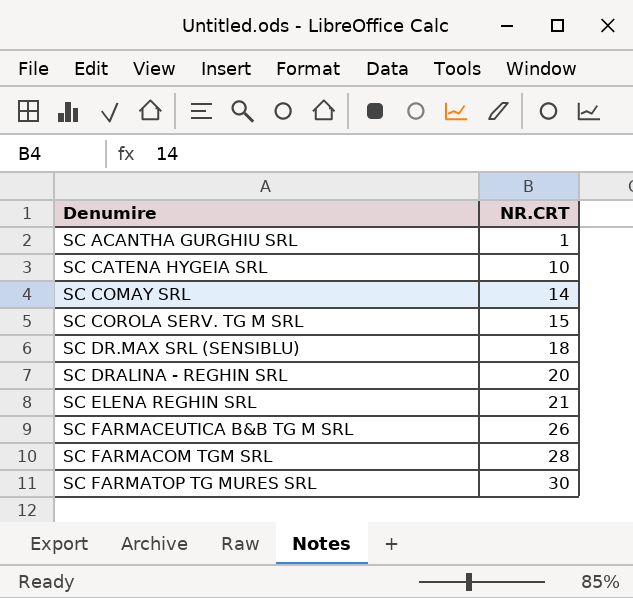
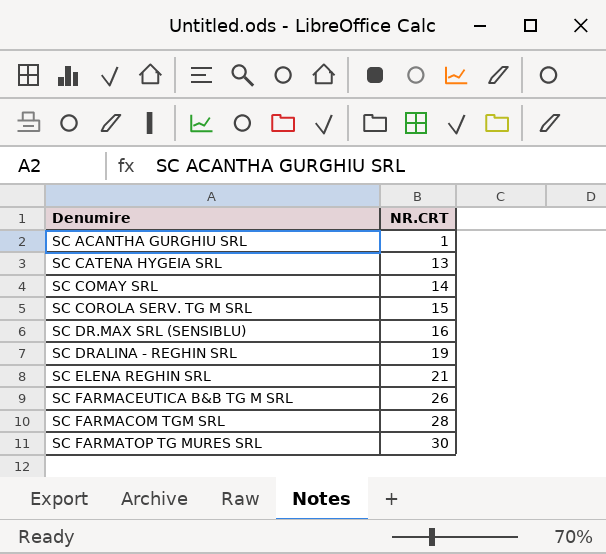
SC CATENA HYGEIA SRL | NR.CRT: 10 -> 13
SC DR.MAX SRL (SENSIBLU) | NR.CRT: 18 -> 16
SC DRALINA - REGHIN SRL | NR.CRT: 20 -> 19

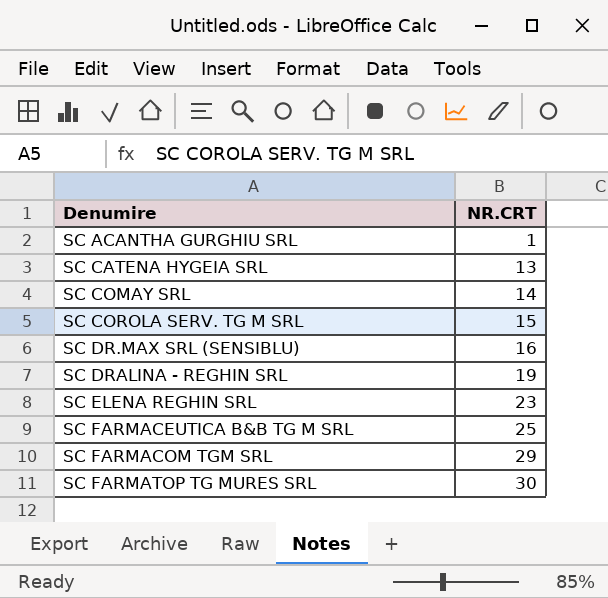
SC ELENA REGHIN SRL | NR.CRT: 21 -> 23
SC FARMACEUTICA B&B TG M SRL | NR.CRT: 26 -> 25
SC FARMACOM TGM SRL | NR.CRT: 28 -> 29

